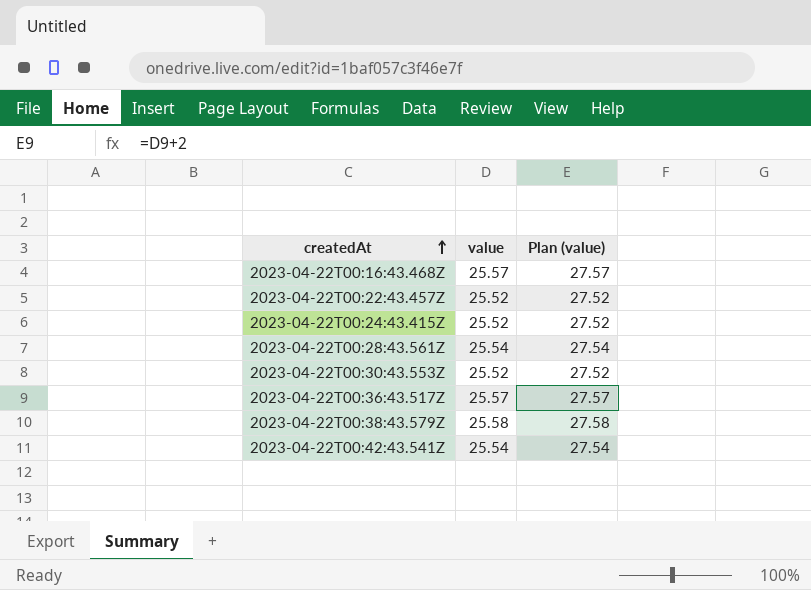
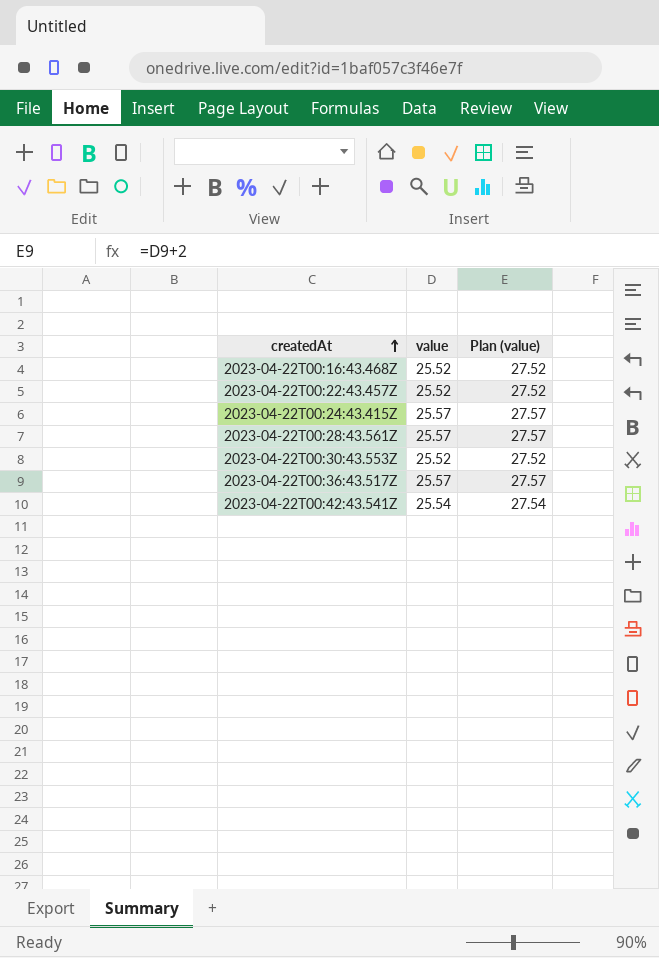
row 2023-04-22T00:38:43.579Z: 25.58 | 27.58 -> none
2023-04-22T00:16:43.468Z | value: 25.57 -> 25.52
2023-04-22T00:16:43.468Z | Plan (value): 27.57 -> 27.52
2023-04-22T00:24:43.415Z | value: 25.52 -> 25.57
2023-04-22T00:24:43.415Z | Plan (value): 27.52 -> 27.57
2023-04-22T00:28:43.561Z | value: 25.54 -> 25.57
2023-04-22T00:28:43.561Z | Plan (value): 27.54 -> 27.57

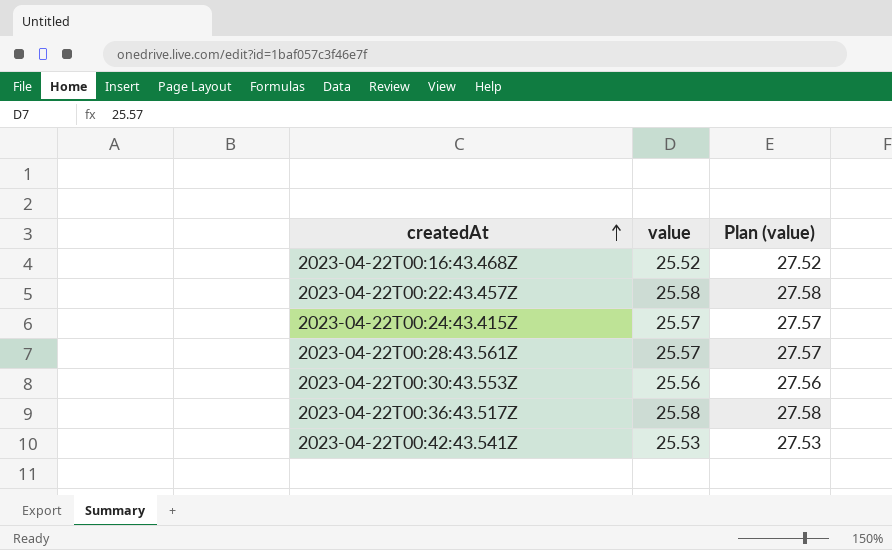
2023-04-22T00:22:43.457Z | value: 25.52 -> 25.58
2023-04-22T00:22:43.457Z | Plan (value): 27.52 -> 27.58
2023-04-22T00:30:43.553Z | value: 25.52 -> 25.56
2023-04-22T00:30:43.553Z | Plan (value): 27.52 -> 27.56
2023-04-22T00:36:43.517Z | value: 25.57 -> 25.58
2023-04-22T00:36:43.517Z | Plan (value): 27.57 -> 27.58
2023-04-22T00:42:43.541Z | value: 25.54 -> 25.53
2023-04-22T00:42:43.541Z | Plan (value): 27.54 -> 27.53

